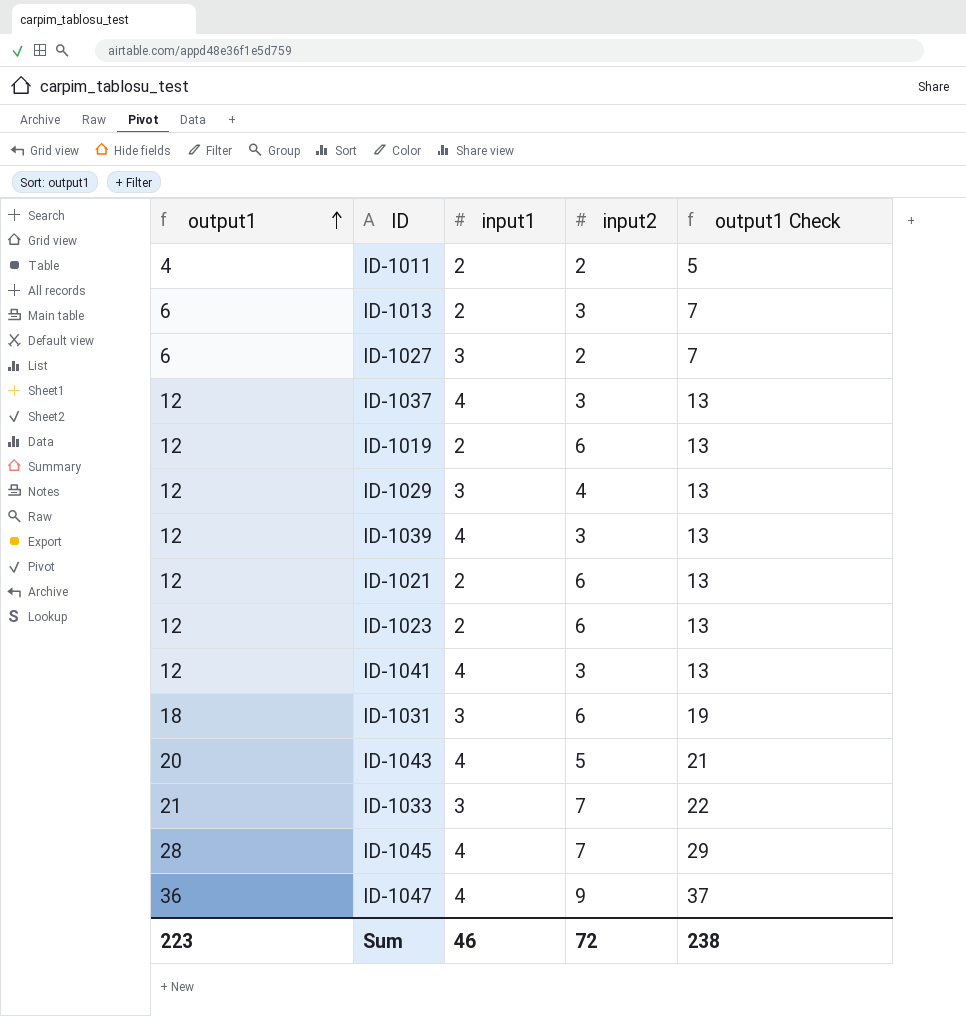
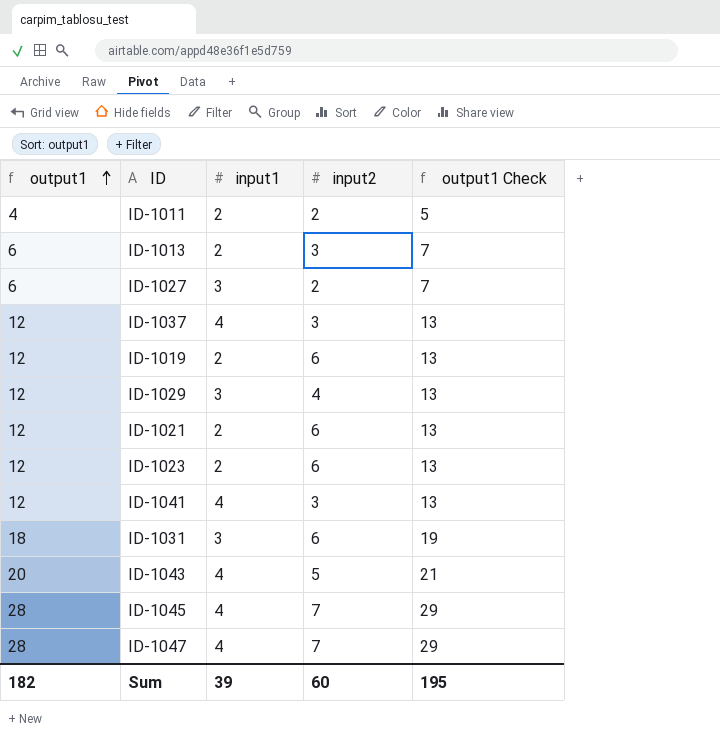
row ID-1039: 12 | 4 | 3 | 13 -> none
row ID-1033: 21 | 3 | 7 | 22 -> none
ID-1047 | output1: 36 -> 28
ID-1047 | input2: 9 -> 7
ID-1047 | output1 Check: 37 -> 29
Sum | output1: 223 -> 182
Sum | input1: 46 -> 39
Sum | input2: 72 -> 60
Sum | output1 Check: 238 -> 195

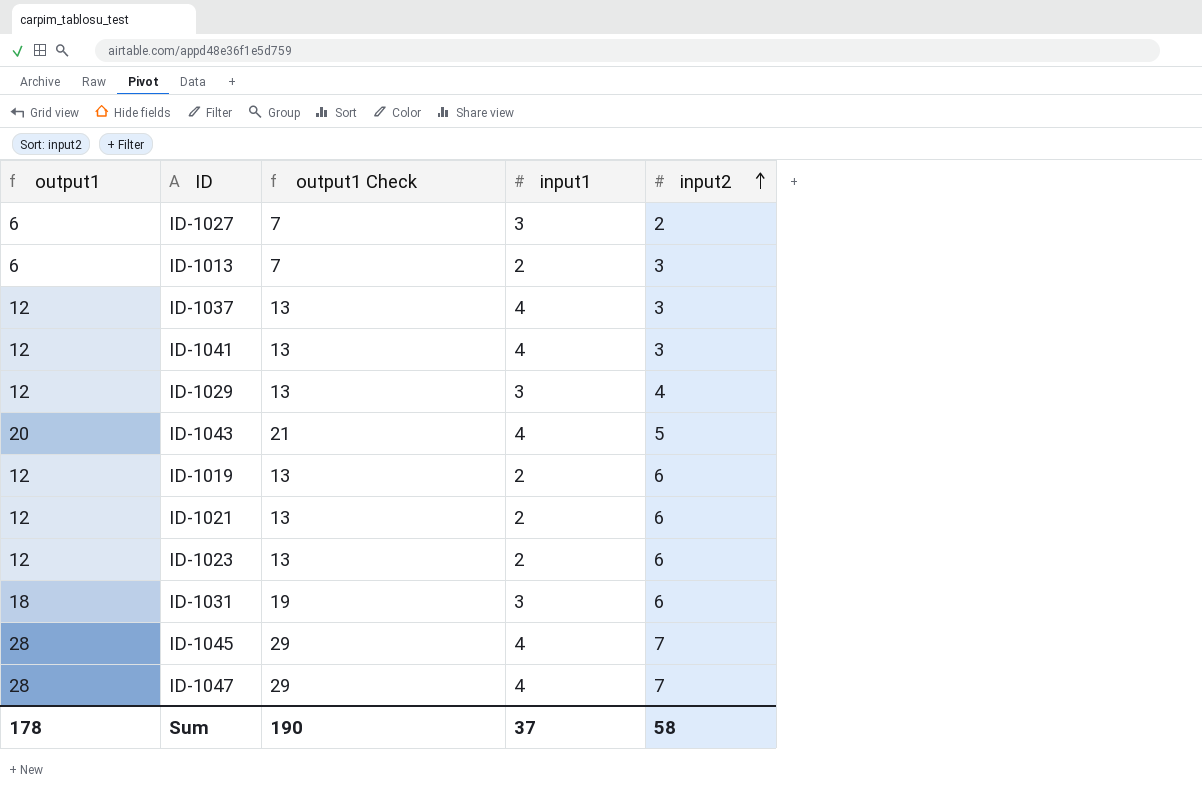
row order: output1 ascending -> input2 ascending
column output1 Check | position: 5 -> 3
row ID-1011: 4 | 2 | 2 | 5 -> none
Sum | output1: 182 -> 178
Sum | output1 Check: 195 -> 190
Sum | input1: 39 -> 37
Sum | input2: 60 -> 58

